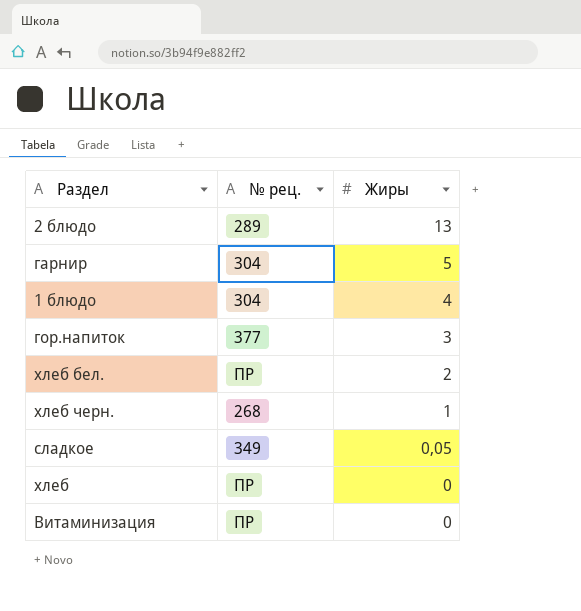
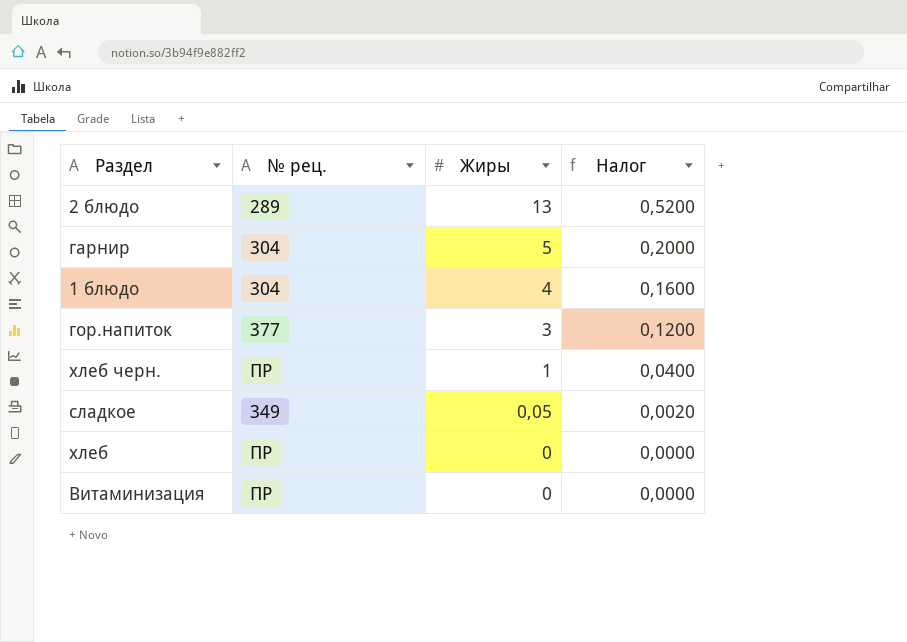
column Налог | formula: none -> [Жиры] * 0,04
row хлеб бел.: ПР | 2 -> none
хлеб черн. | № рец.: 268 -> ПР

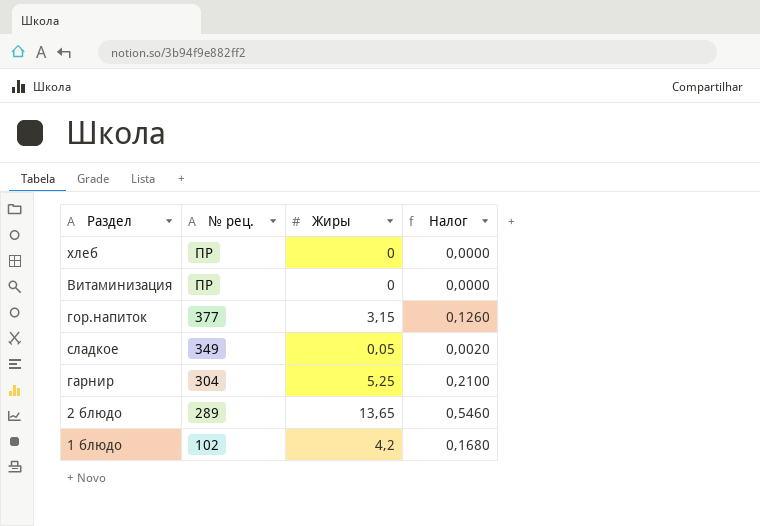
row order: Жиры descending -> № рец. descending
row хлеб черн.: ПР | 1 | 0,0400 -> none
гор.напиток | Жиры: 3 -> 3,15
гор.напиток | Налог: 0,1200 -> 0,1260
гарнир | Жиры: 5 -> 5,25
гарнир | Налог: 0,2000 -> 0,2100
2 блюдо | Жиры: 13 -> 13,65
2 блюдо | Налог: 0,5200 -> 0,5460
1 блюдо | № рец.: 304 -> 102
1 блюдо | Жиры: 4 -> 4,2
1 блюдо | Налог: 0,1600 -> 0,1680

